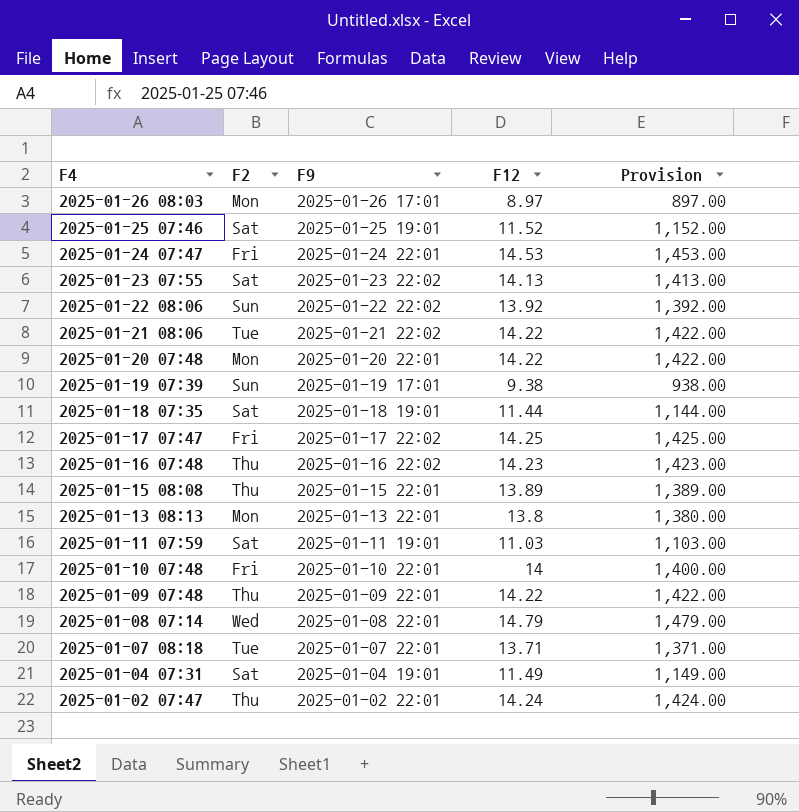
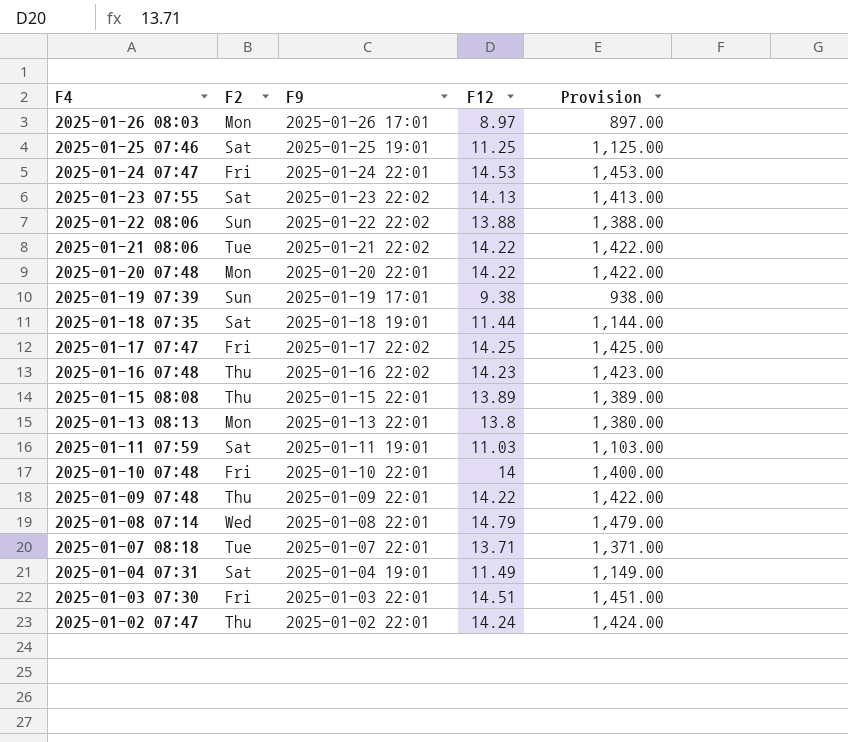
2025-01-25 07:46 | F12: 11.52 -> 11.25
2025-01-25 07:46 | Provision: 1,152.00 -> 1,125.00
2025-01-22 08:06 | F12: 13.92 -> 13.88
2025-01-22 08:06 | Provision: 1,392.00 -> 1,388.00
row 2025-01-03 07:30: none -> Fri | 2025-01-03 22:01 | 14.51 | 1,451.00

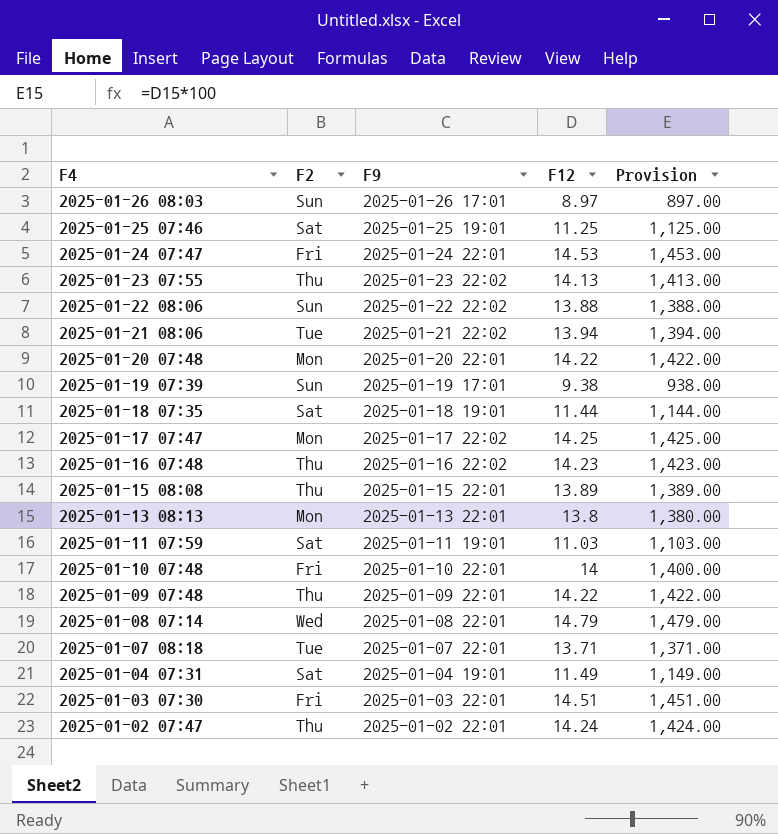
2025-01-26 08:03 | F2: Mon -> Sun
2025-01-23 07:55 | F2: Sat -> Thu
2025-01-21 08:06 | F12: 14.22 -> 13.94
2025-01-21 08:06 | Provision: 1,422.00 -> 1,394.00
2025-01-17 07:47 | F2: Fri -> Mon

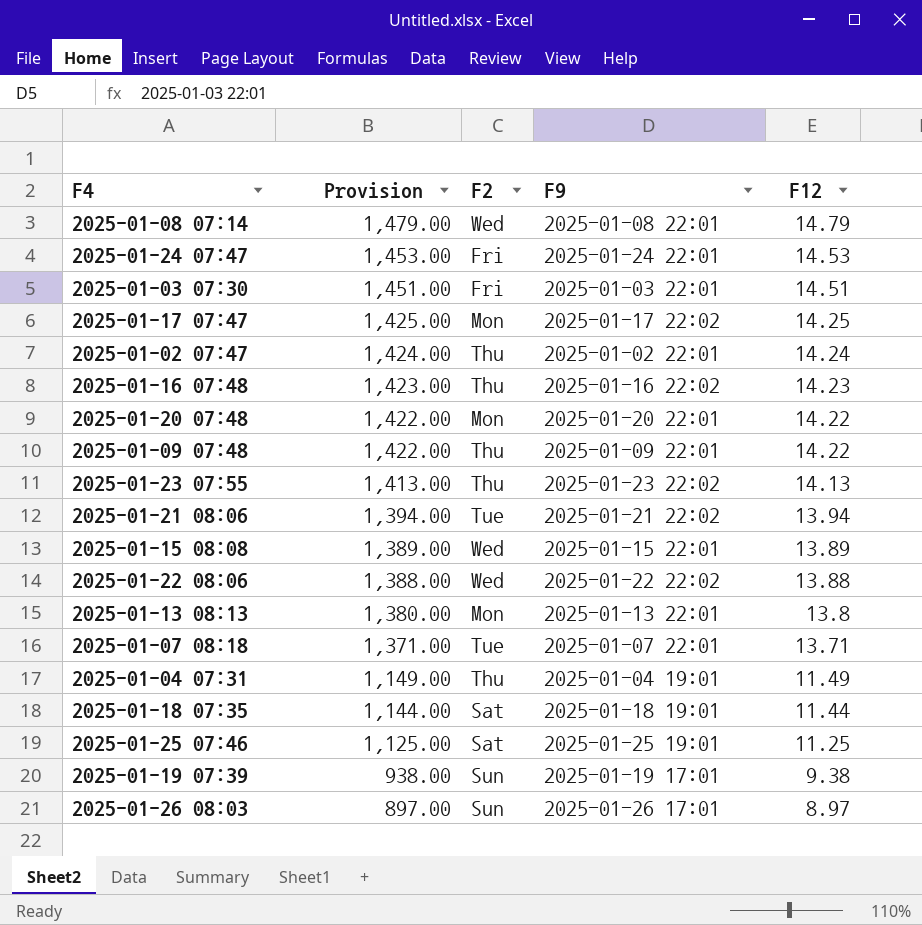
row order: F4 descending -> Provision descending
column Provision | position: 5 -> 2
row 2025-01-11 07:59: Sat | 2025-01-11 19:01 | 11.03 | 1,103.00 -> none
row 2025-01-10 07:48: Fri | 2025-01-10 22:01 | 14 | 1,400.00 -> none
2025-01-15 08:08 | F2: Thu -> Wed
2025-01-22 08:06 | F2: Sun -> Wed
2025-01-04 07:31 | F2: Sat -> Thu

